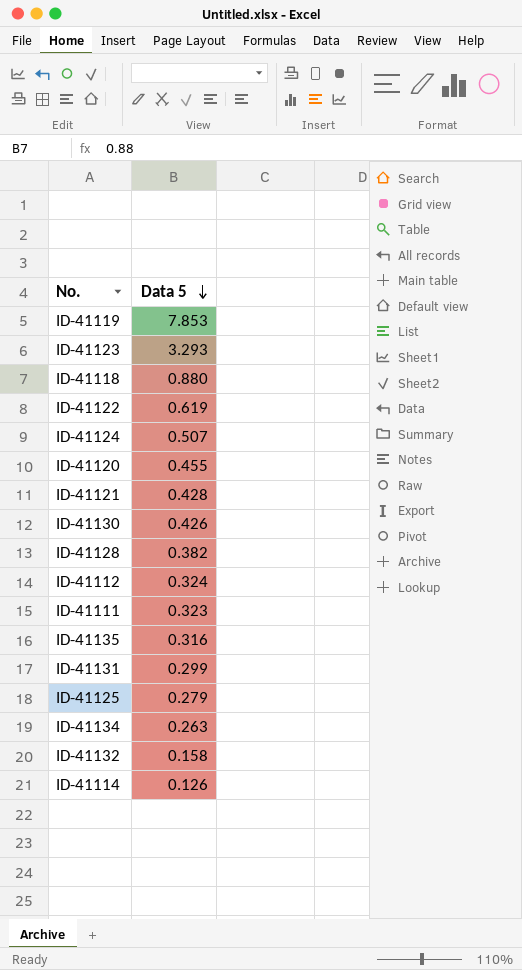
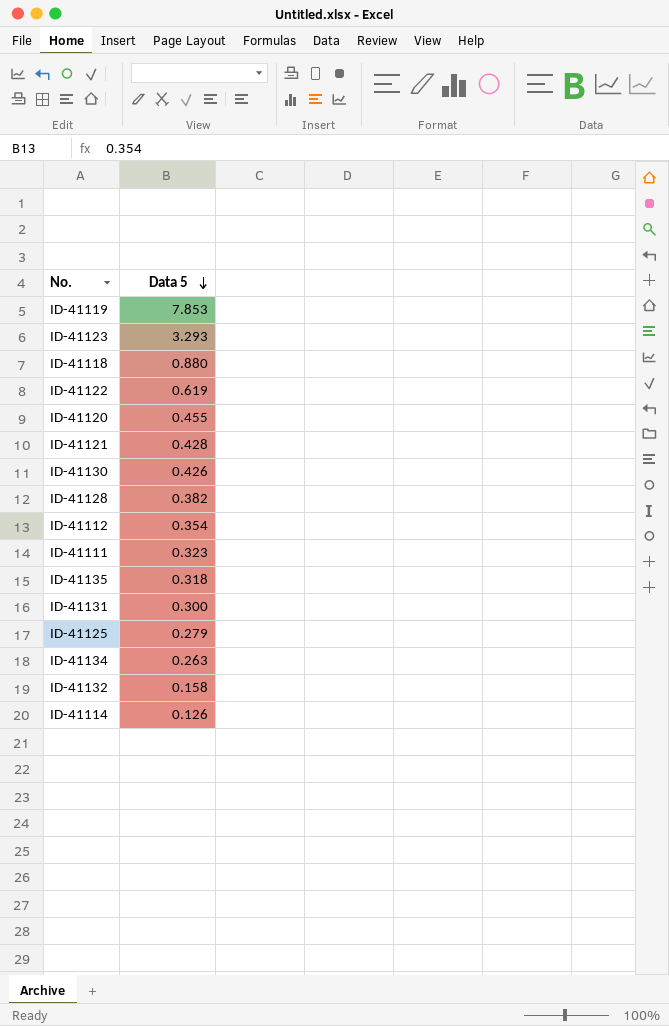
row ID-41124: 0.507 -> none
ID-41112 | Data 5: 0.324 -> 0.354
ID-41135 | Data 5: 0.316 -> 0.318
ID-41131 | Data 5: 0.299 -> 0.300

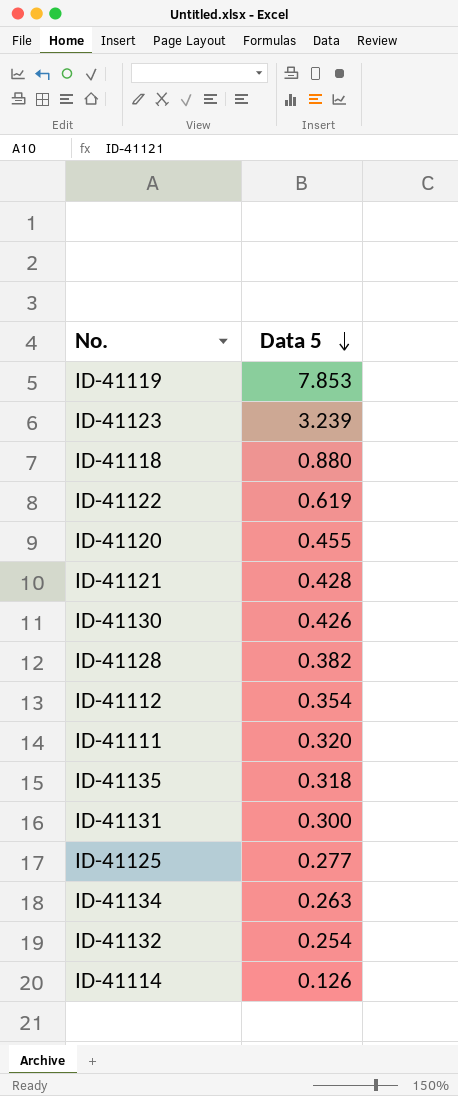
ID-41123 | Data 5: 3.293 -> 3.239
ID-41111 | Data 5: 0.323 -> 0.320
ID-41125 | Data 5: 0.279 -> 0.277
ID-41132 | Data 5: 0.158 -> 0.254

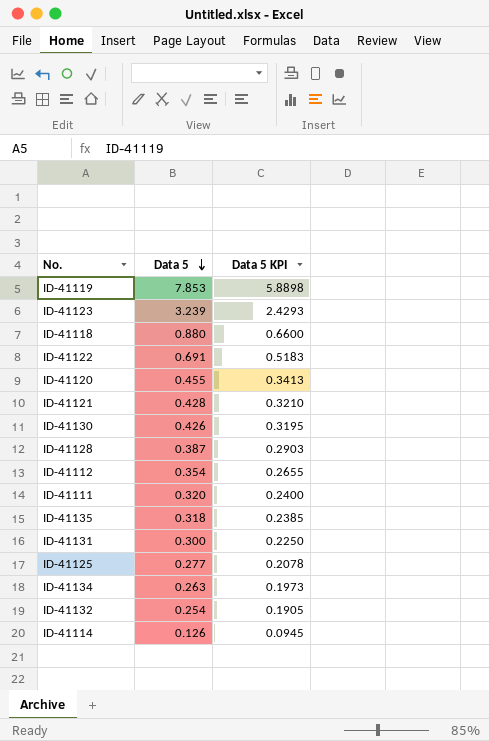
column Data 5 KPI | formula: none -> [Data 5] * 0.75
ID-41122 | Data 5: 0.619 -> 0.691
ID-41128 | Data 5: 0.382 -> 0.387

